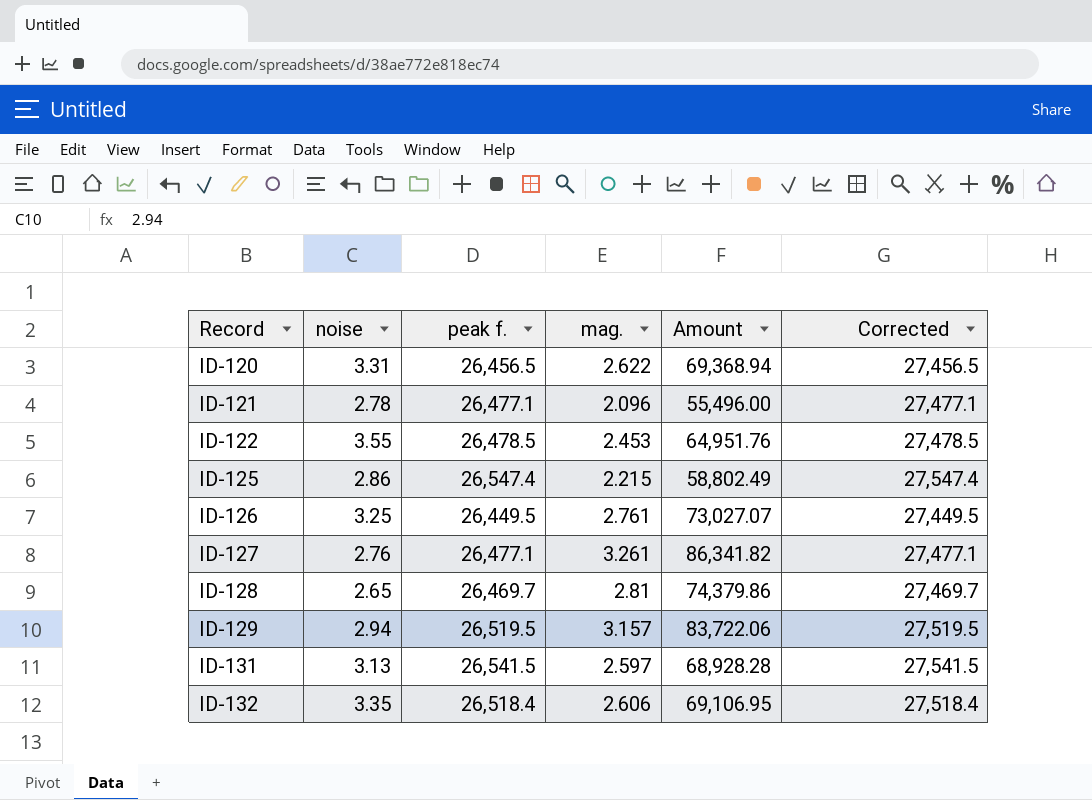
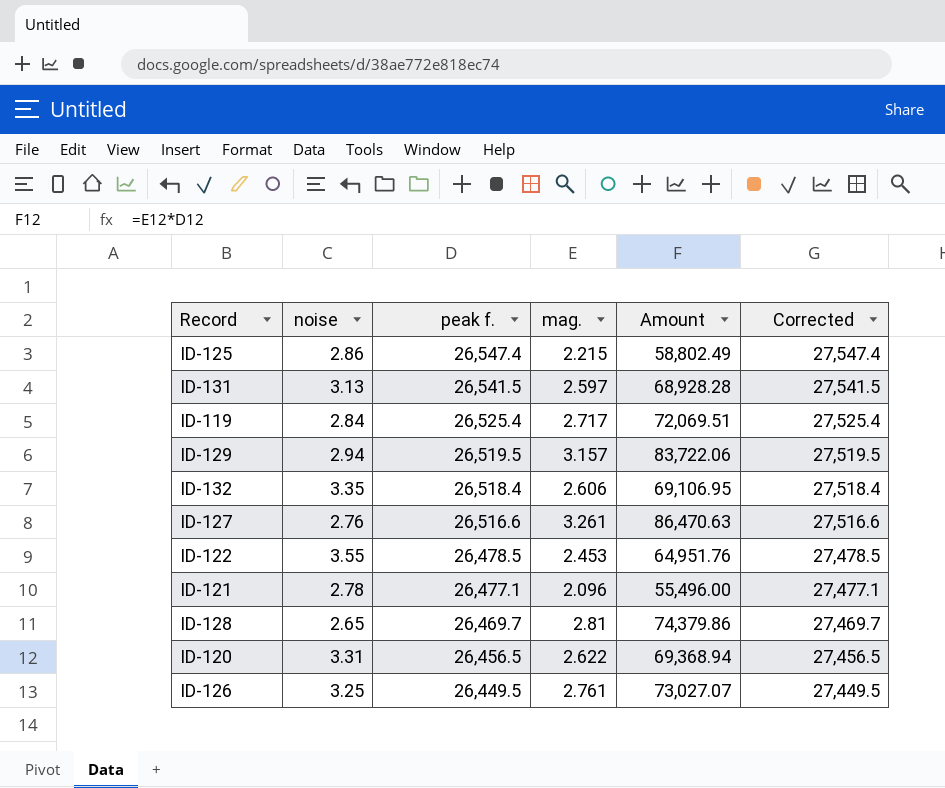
row order: Record ascending -> peak f. descending
row ID-119: none -> 2.84 | 26,525.4 | 2.717 | 72,069.51 | 27,525.4
ID-127 | peak f.: 26,477.1 -> 26,516.6
ID-127 | Amount: 86,341.82 -> 86,470.63
ID-127 | Corrected: 27,477.1 -> 27,516.6

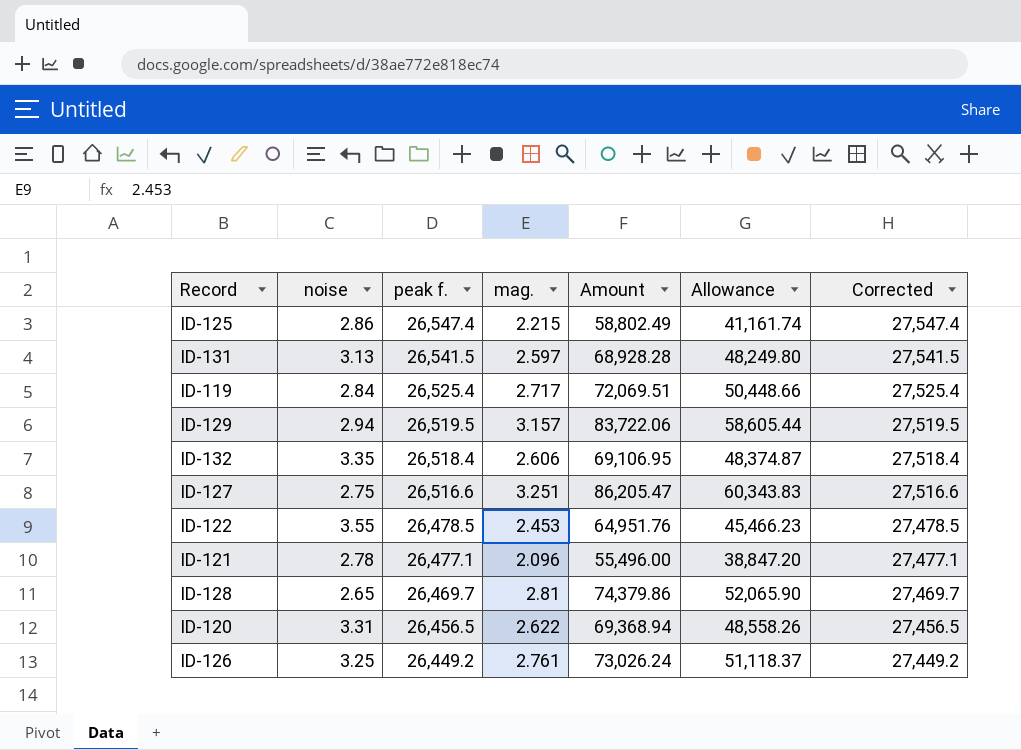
column Allowance | formula: none -> [Amount] * 0.7
ID-127 | noise: 2.76 -> 2.75
ID-127 | mag.: 3.261 -> 3.251
ID-127 | Amount: 86,470.63 -> 86,205.47
ID-126 | peak f.: 26,449.5 -> 26,449.2
ID-126 | Amount: 73,027.07 -> 73,026.24
ID-126 | Corrected: 27,449.5 -> 27,449.2

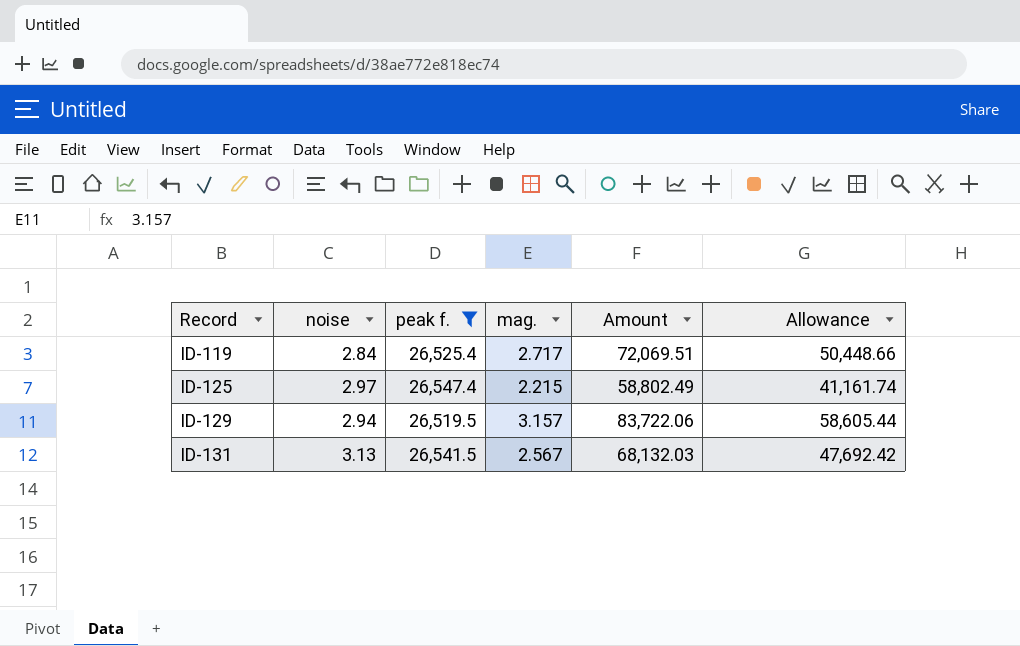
filter: none -> peak f. >= 26,519.5
row order: peak f. descending -> Record ascending
column Corrected | formula: [peak f.] + 1000 -> none
ID-125 | noise: 2.86 -> 2.97
ID-131 | mag.: 2.597 -> 2.567
ID-131 | Amount: 68,928.28 -> 68,132.03
ID-131 | Allowance: 48,249.80 -> 47,692.42

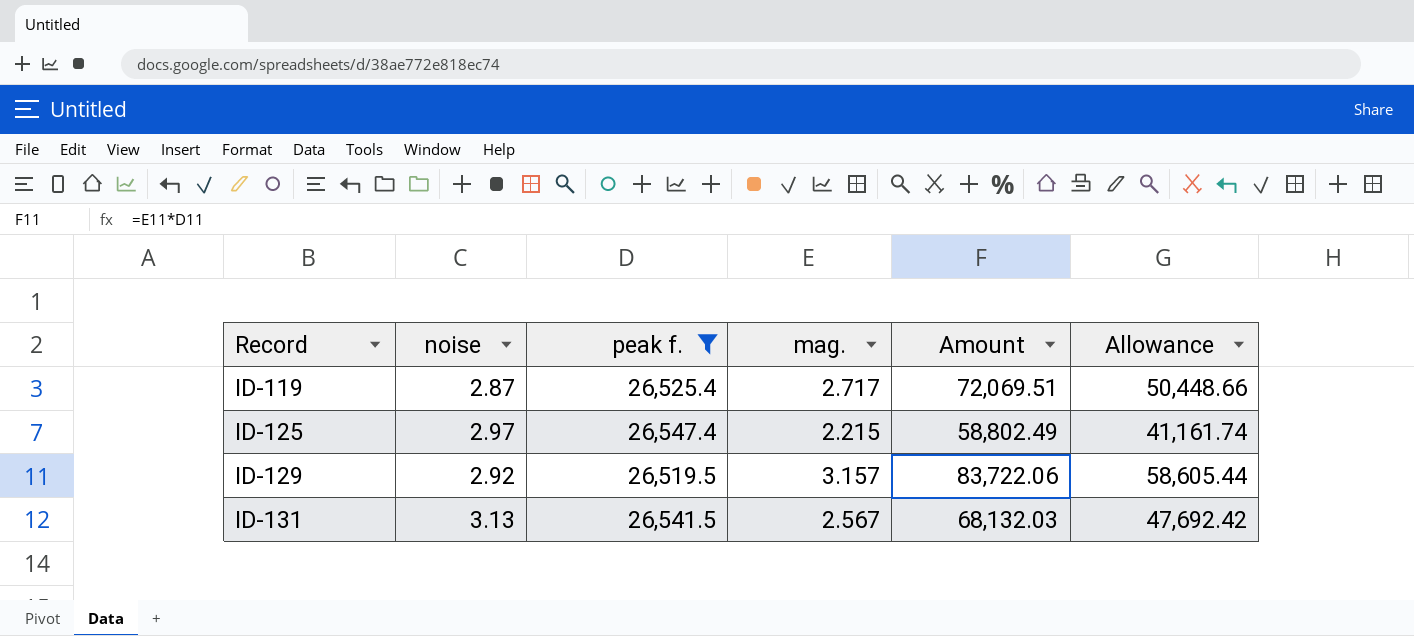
ID-119 | noise: 2.84 -> 2.87
ID-129 | noise: 2.94 -> 2.92

